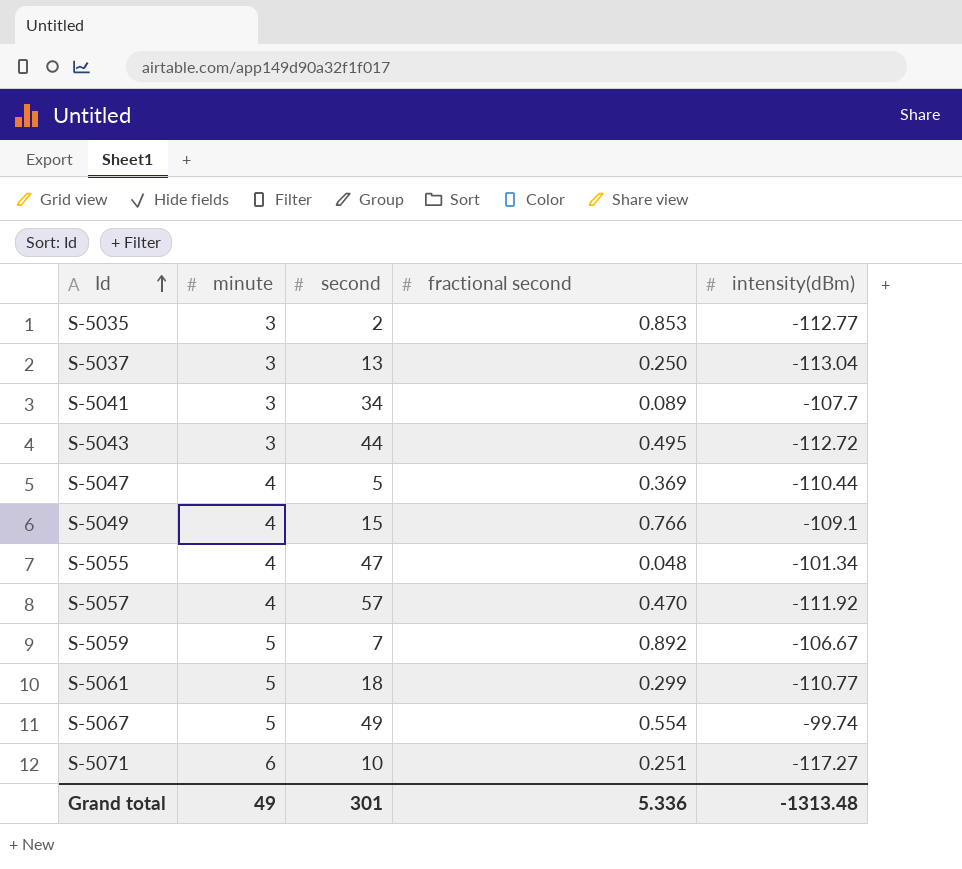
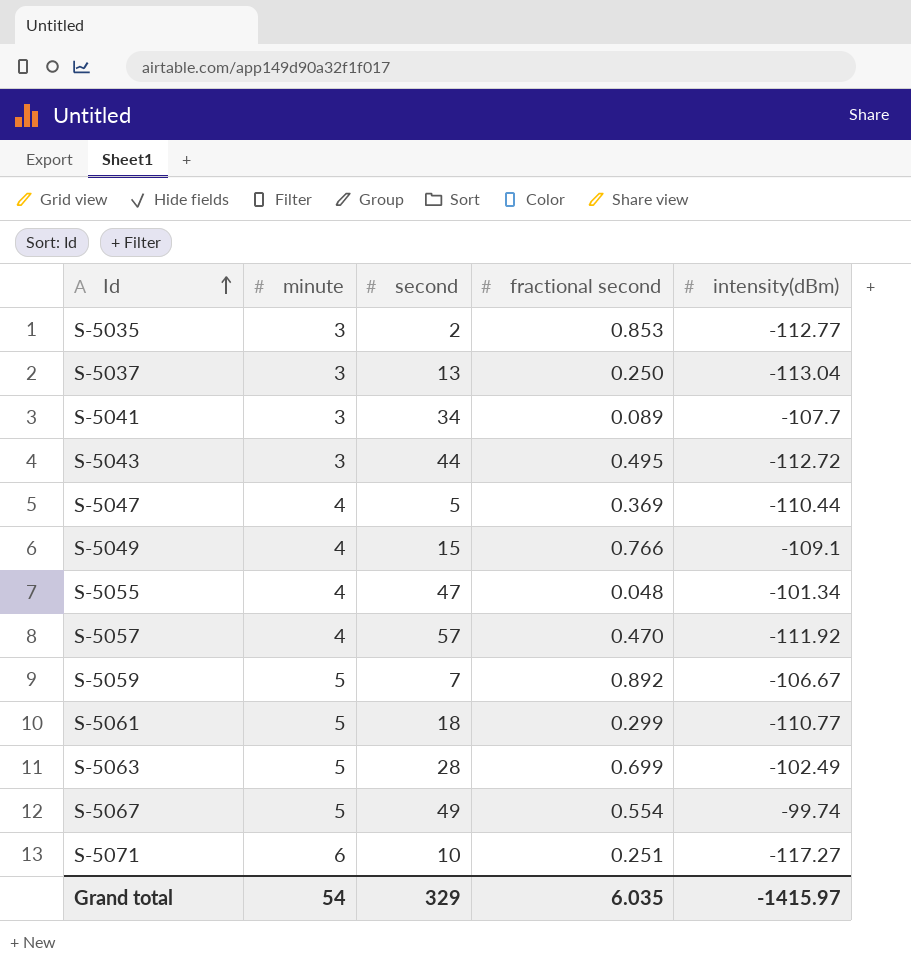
row S-5063: none -> 5 | 28 | 0.699 | -102.49
Grand total | minute: 49 -> 54
Grand total | second: 301 -> 329
Grand total | fractional second: 5.336 -> 6.035
Grand total | intensity(dBm): -1313.48 -> -1415.97

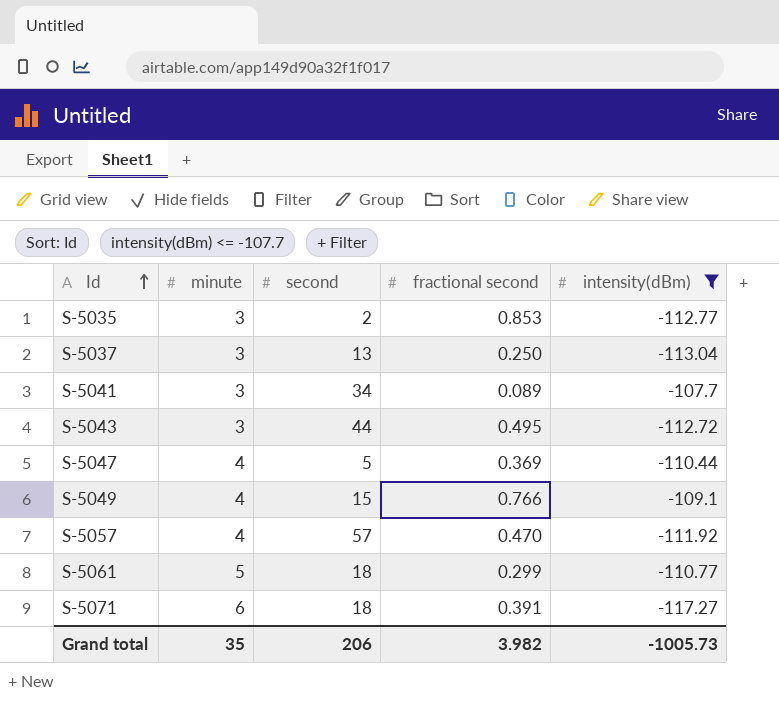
filter: none -> intensity(dBm) <= -107.7
S-5071 | second: 10 -> 18
S-5071 | fractional second: 0.251 -> 0.391
Grand total | minute: 54 -> 35
Grand total | second: 329 -> 206
Grand total | fractional second: 6.035 -> 3.982
Grand total | intensity(dBm): -1415.97 -> -1005.73

